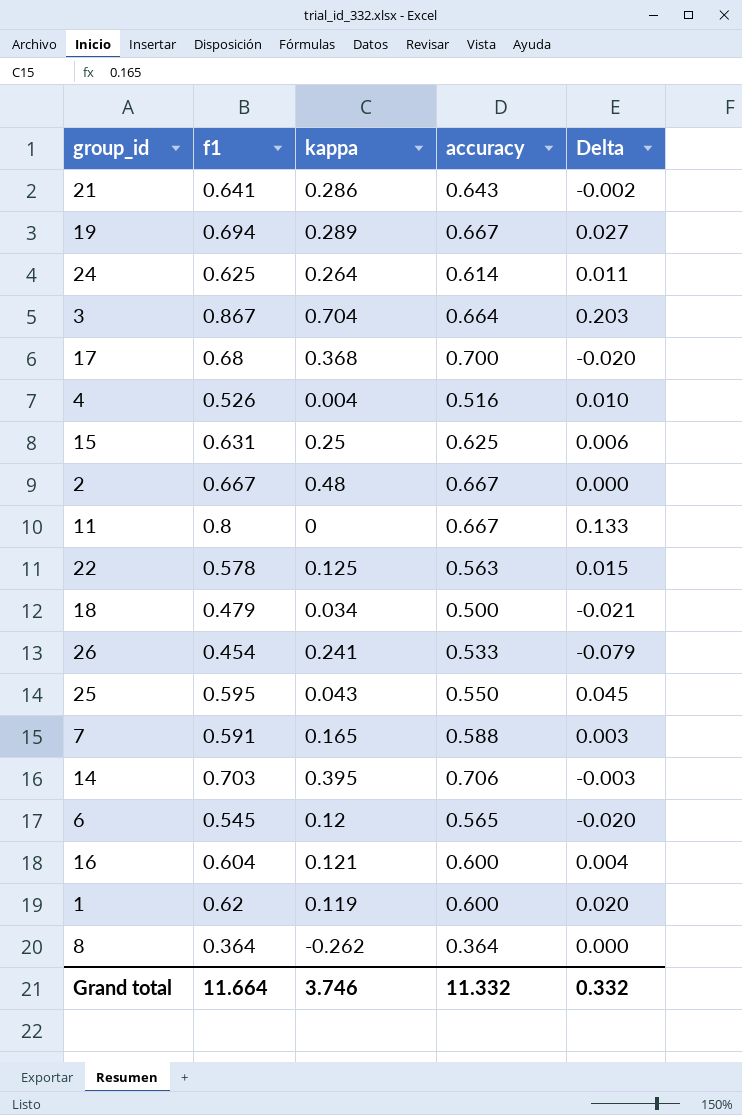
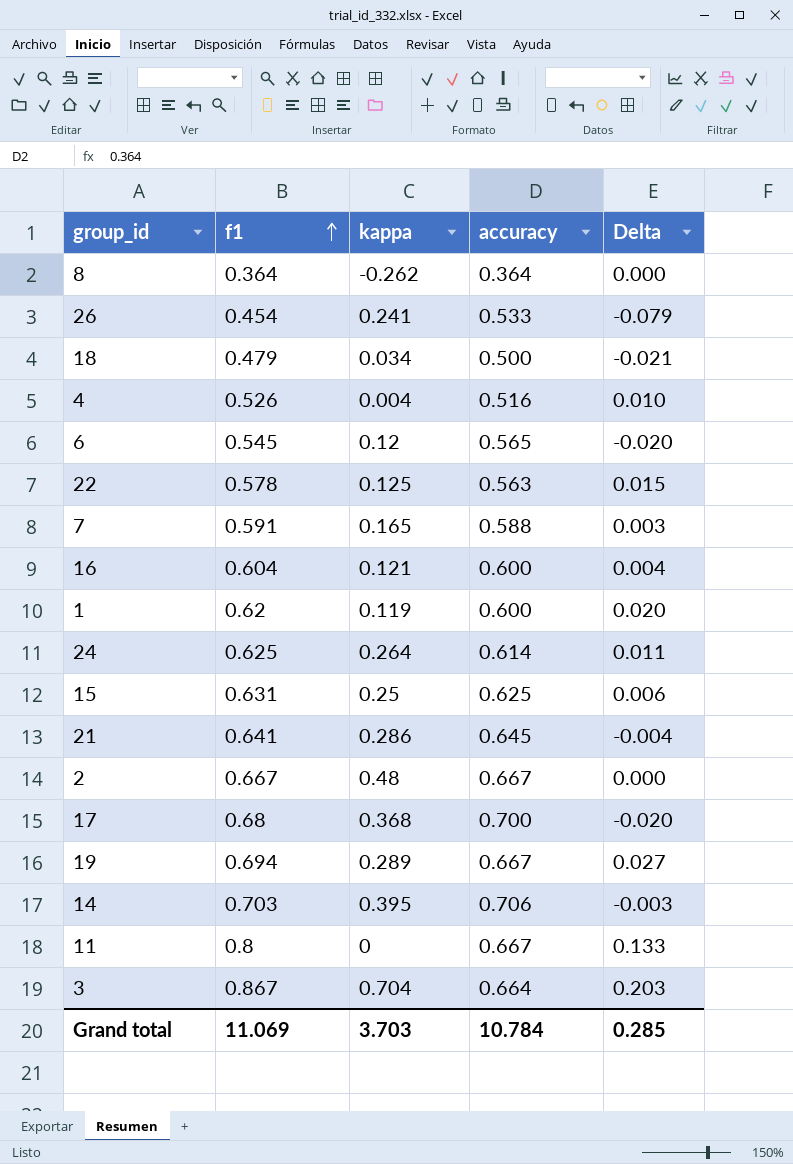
row order: none -> f1 ascending
row 25: 0.595 | 0.043 | 0.550 | 0.045 -> none
21 | accuracy: 0.643 -> 0.645
21 | Delta: -0.002 -> -0.004
Grand total | f1: 11.664 -> 11.069
Grand total | kappa: 3.746 -> 3.703
Grand total | accuracy: 11.332 -> 10.784
Grand total | Delta: 0.332 -> 0.285

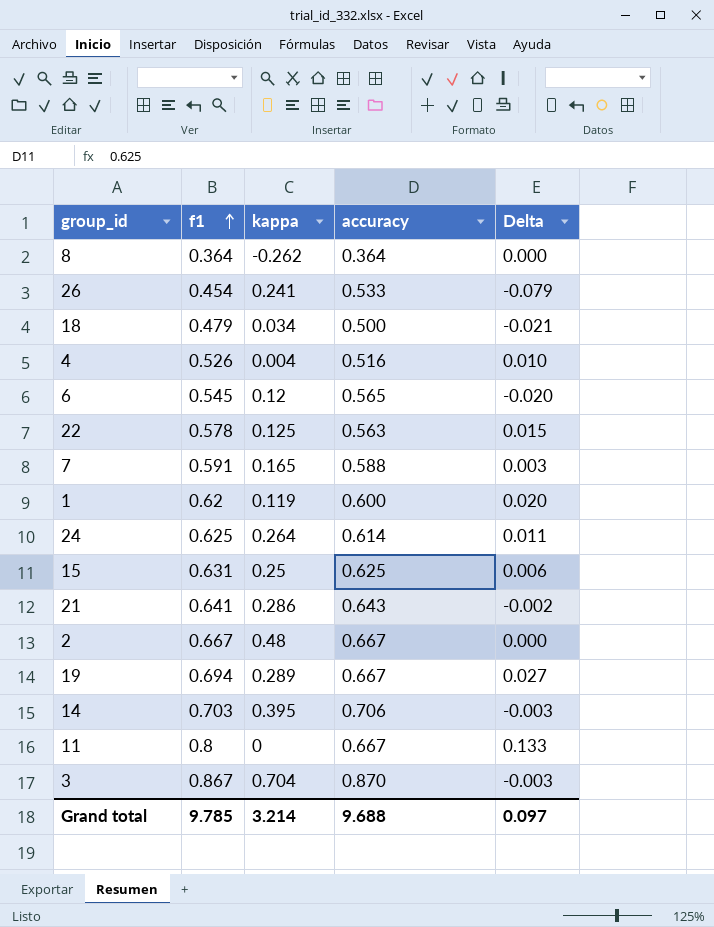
row 16: 0.604 | 0.121 | 0.600 | 0.004 -> none
row 17: 0.68 | 0.368 | 0.700 | -0.020 -> none
21 | accuracy: 0.645 -> 0.643
21 | Delta: -0.004 -> -0.002
3 | accuracy: 0.664 -> 0.870
3 | Delta: 0.203 -> -0.003
Grand total | f1: 11.069 -> 9.785
Grand total | kappa: 3.703 -> 3.214
Grand total | accuracy: 10.784 -> 9.688
Grand total | Delta: 0.285 -> 0.097

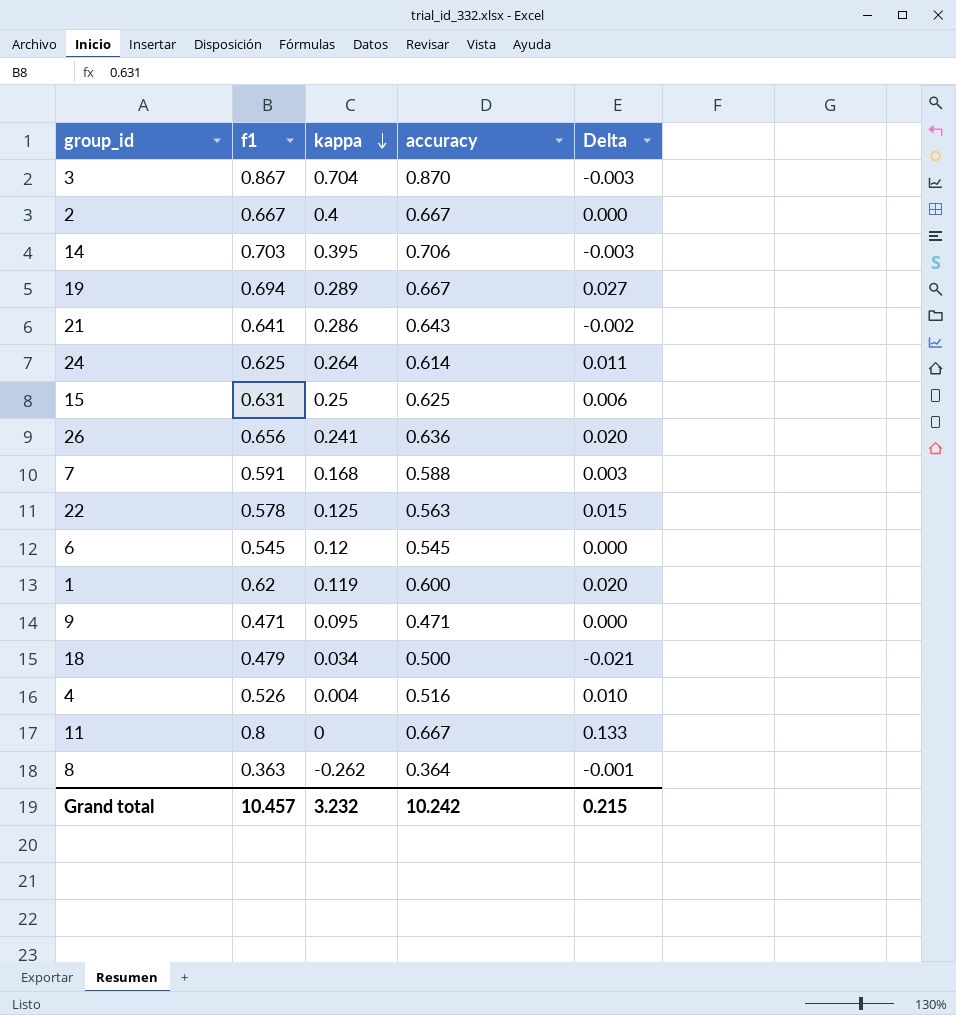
row order: f1 ascending -> kappa descending
2 | kappa: 0.48 -> 0.4
26 | f1: 0.454 -> 0.656
26 | accuracy: 0.533 -> 0.636
26 | Delta: -0.079 -> 0.020
7 | kappa: 0.165 -> 0.168
6 | accuracy: 0.565 -> 0.545
6 | Delta: -0.020 -> 0.000
row 9: none -> 0.471 | 0.095 | 0.471 | 0.000
8 | f1: 0.364 -> 0.363
8 | Delta: 0.000 -> -0.001
Grand total | f1: 9.785 -> 10.457
Grand total | kappa: 3.214 -> 3.232
Grand total | accuracy: 9.688 -> 10.242
Grand total | Delta: 0.097 -> 0.215

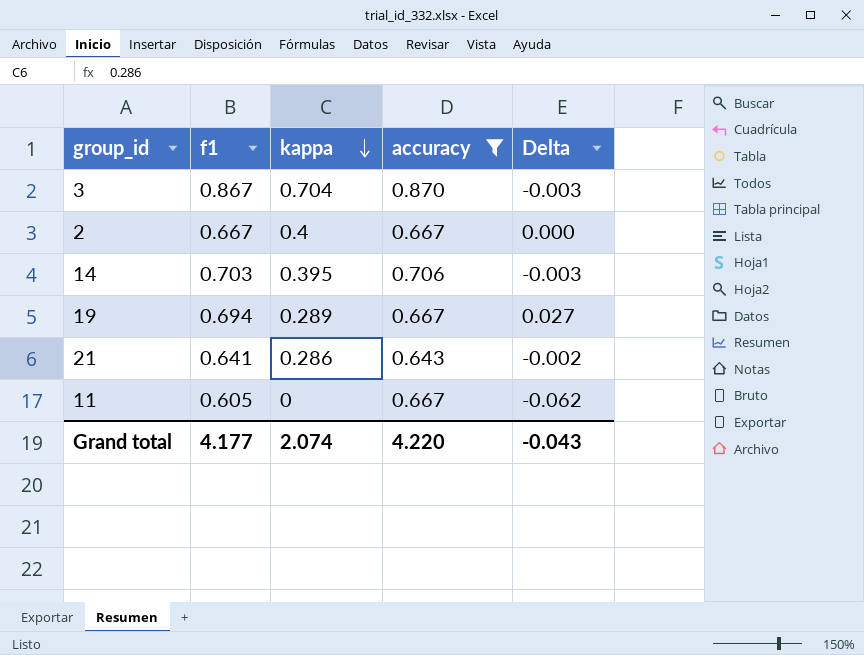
filter: none -> accuracy >= 0.643
11 | f1: 0.8 -> 0.605
11 | Delta: 0.133 -> -0.062
Grand total | f1: 10.457 -> 4.177
Grand total | kappa: 3.232 -> 2.074
Grand total | accuracy: 10.242 -> 4.220
Grand total | Delta: 0.215 -> -0.043

